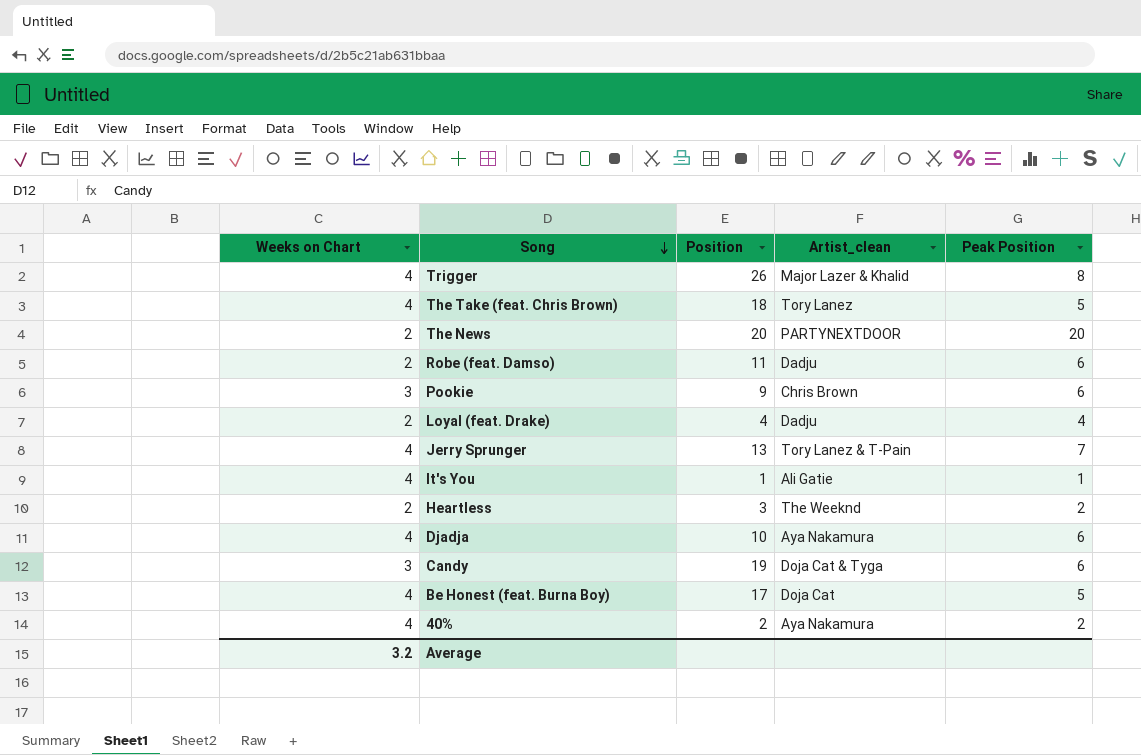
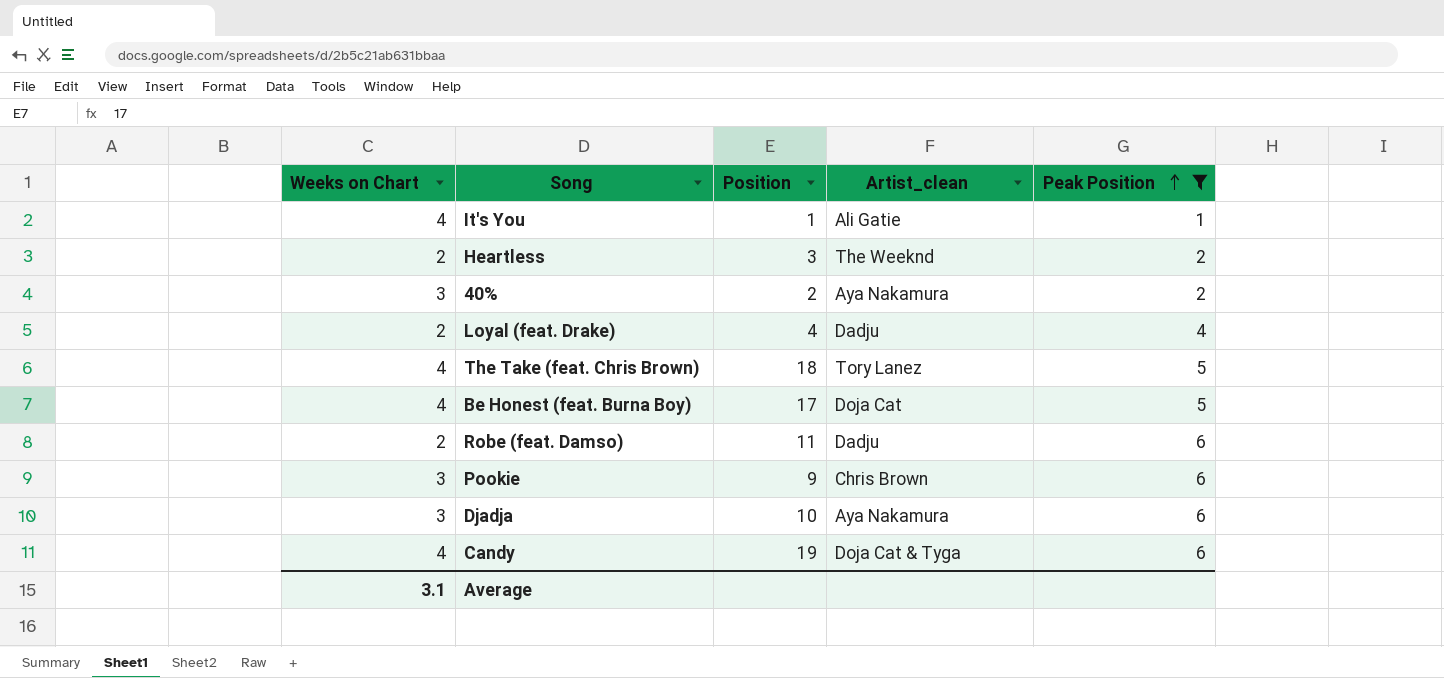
filter: none -> Peak Position <= 6
row order: Song descending -> Peak Position ascending
40% | Weeks on Chart: 4 -> 3
Djadja | Weeks on Chart: 4 -> 3
Candy | Weeks on Chart: 3 -> 4
Average | Weeks on Chart: 3.2 -> 3.1

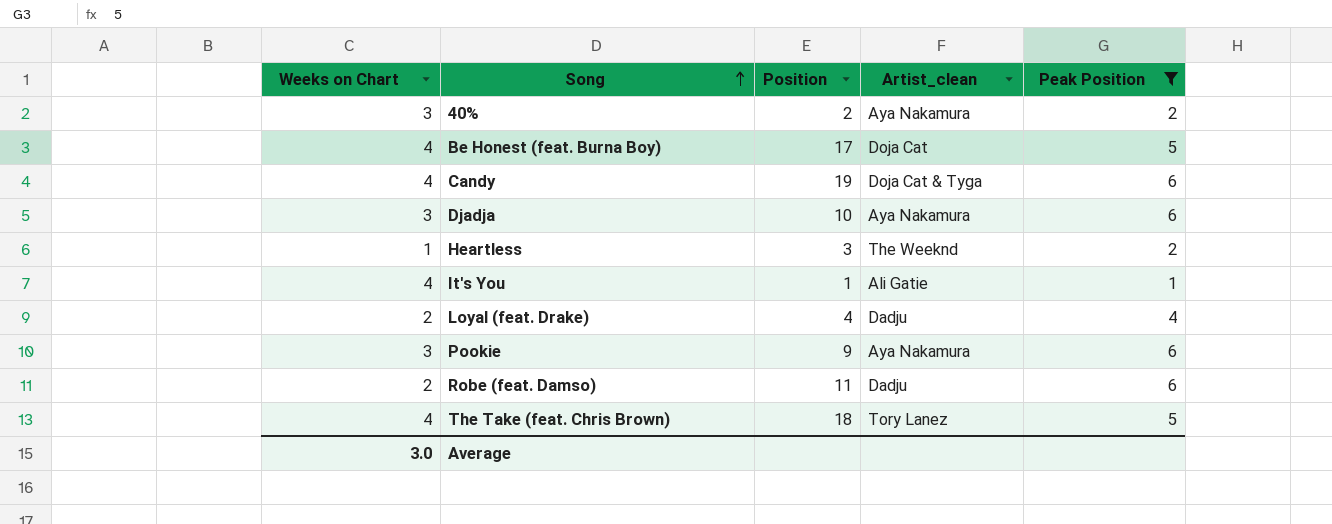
row order: Peak Position ascending -> Song ascending
Heartless | Weeks on Chart: 2 -> 1
Pookie | Artist_clean: Chris Brown -> Aya Nakamura
Average | Weeks on Chart: 3.1 -> 3.0

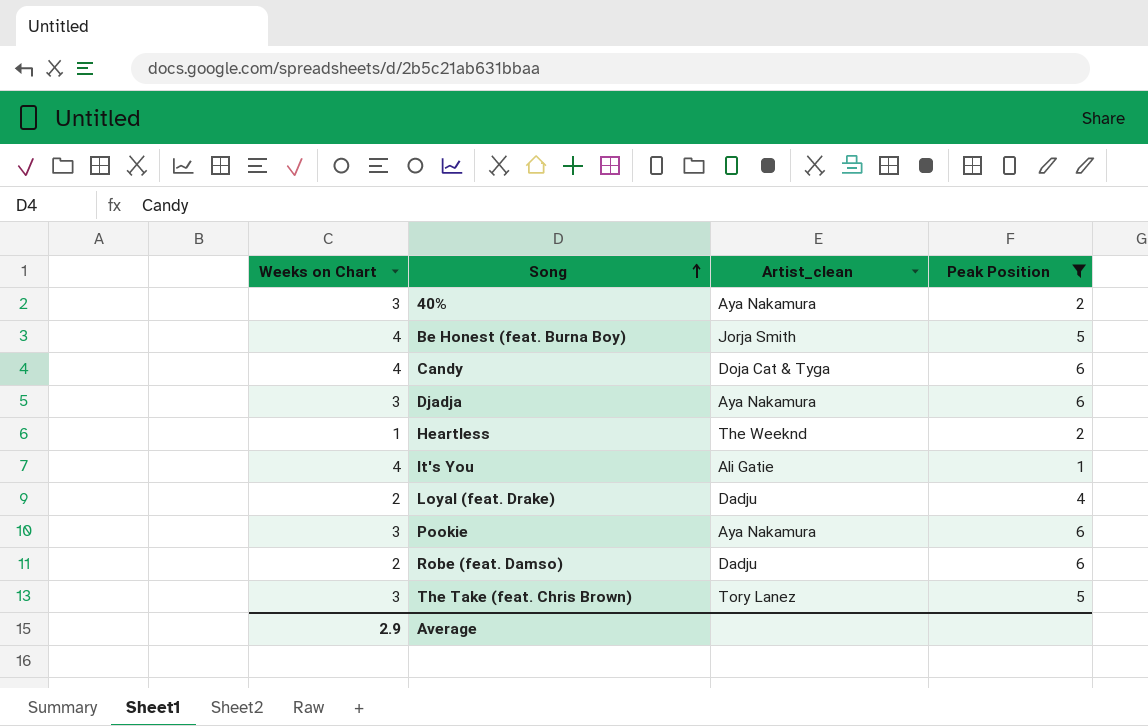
column Position | position: 3 -> none
Be Honest (feat. Burna Boy) | Artist_clean: Doja Cat -> Jorja Smith
The Take (feat. Chris Brown) | Weeks on Chart: 4 -> 3
Average | Weeks on Chart: 3.0 -> 2.9

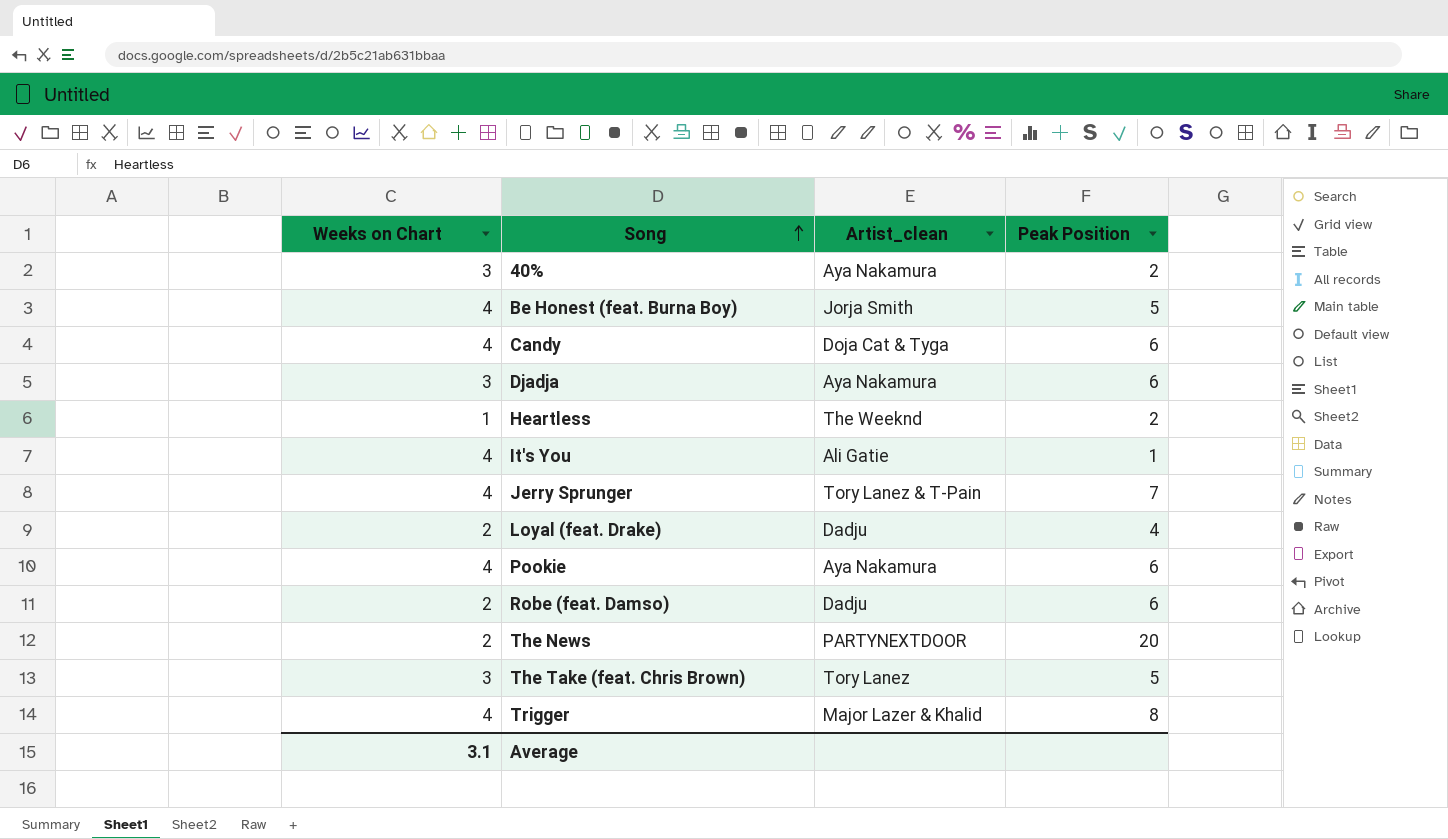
filter: Peak Position <= 6 -> none
Pookie | Weeks on Chart: 3 -> 4
Average | Weeks on Chart: 2.9 -> 3.1

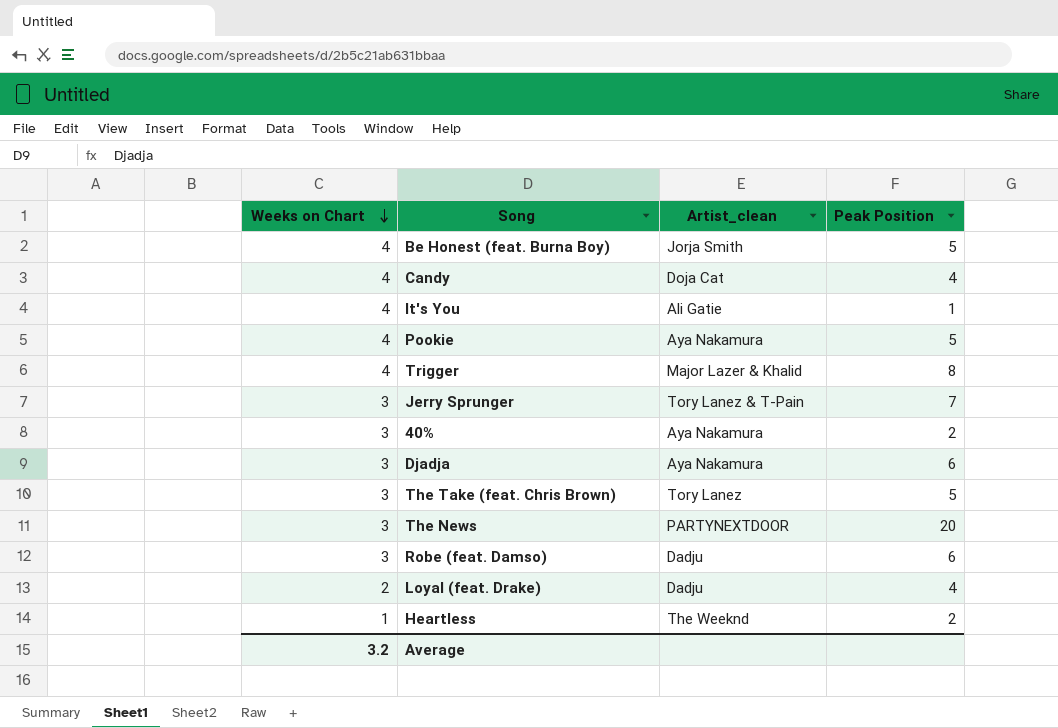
row order: Song ascending -> Weeks on Chart descending
Candy | Artist_clean: Doja Cat & Tyga -> Doja Cat
Candy | Peak Position: 6 -> 4
Pookie | Peak Position: 6 -> 5
Jerry Sprunger | Weeks on Chart: 4 -> 3
The News | Weeks on Chart: 2 -> 3
Robe (feat. Damso) | Weeks on Chart: 2 -> 3
Average | Weeks on Chart: 3.1 -> 3.2

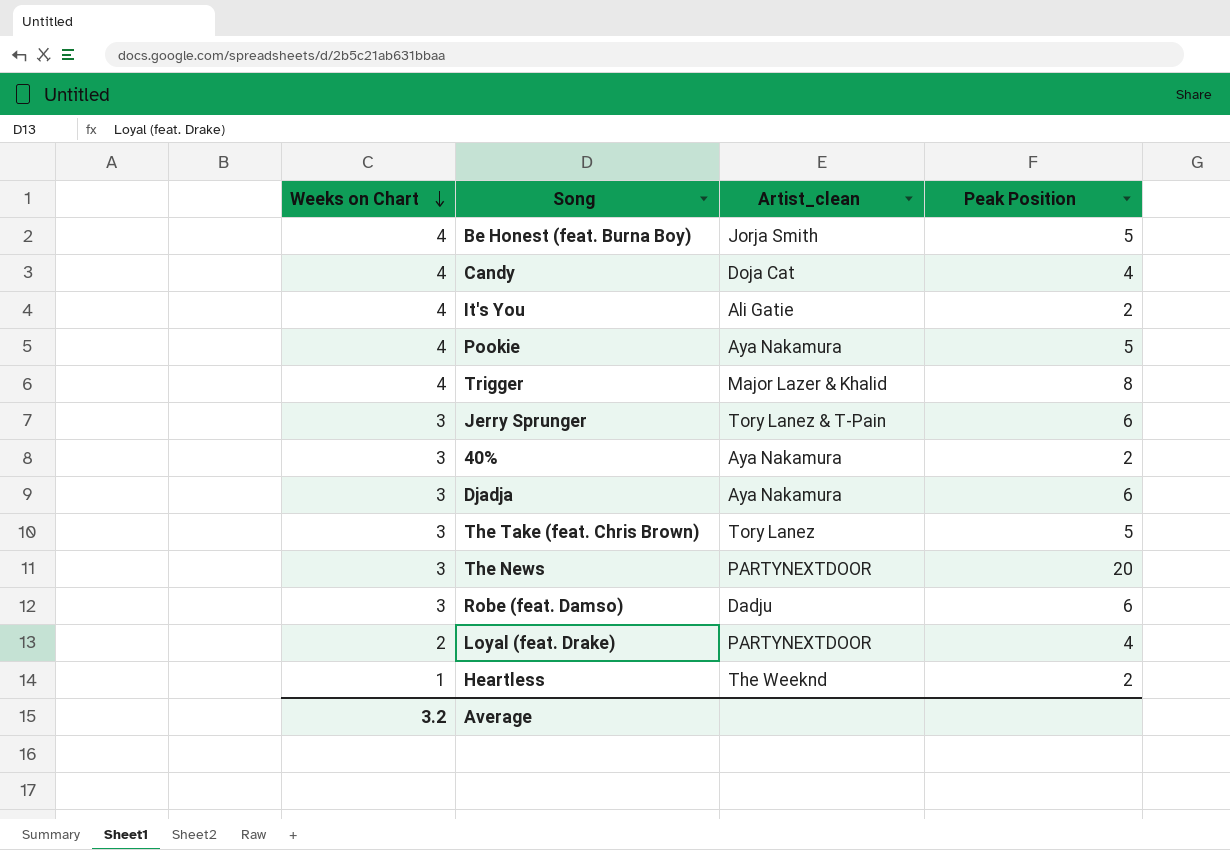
It's You | Peak Position: 1 -> 2
Jerry Sprunger | Peak Position: 7 -> 6
Loyal (feat. Drake) | Artist_clean: Dadju -> PARTYNEXTDOOR

